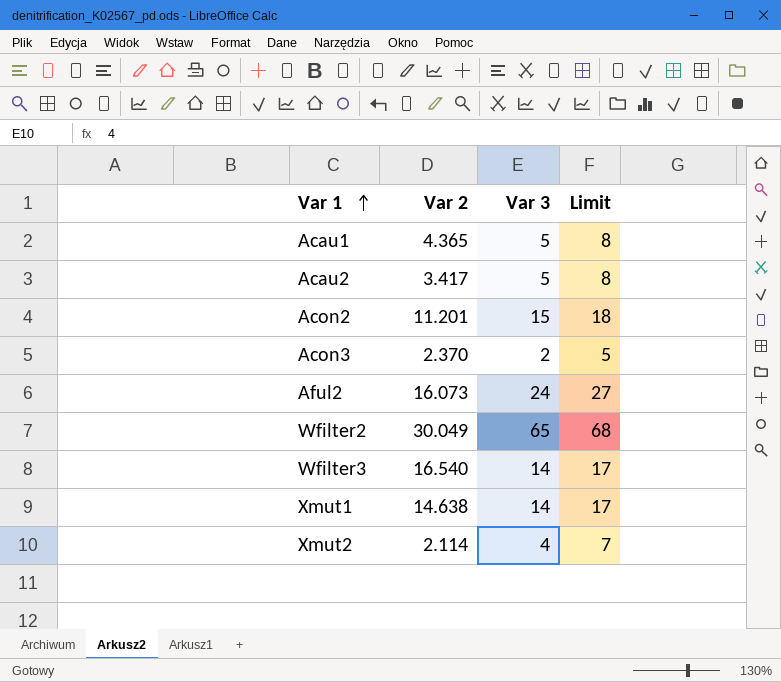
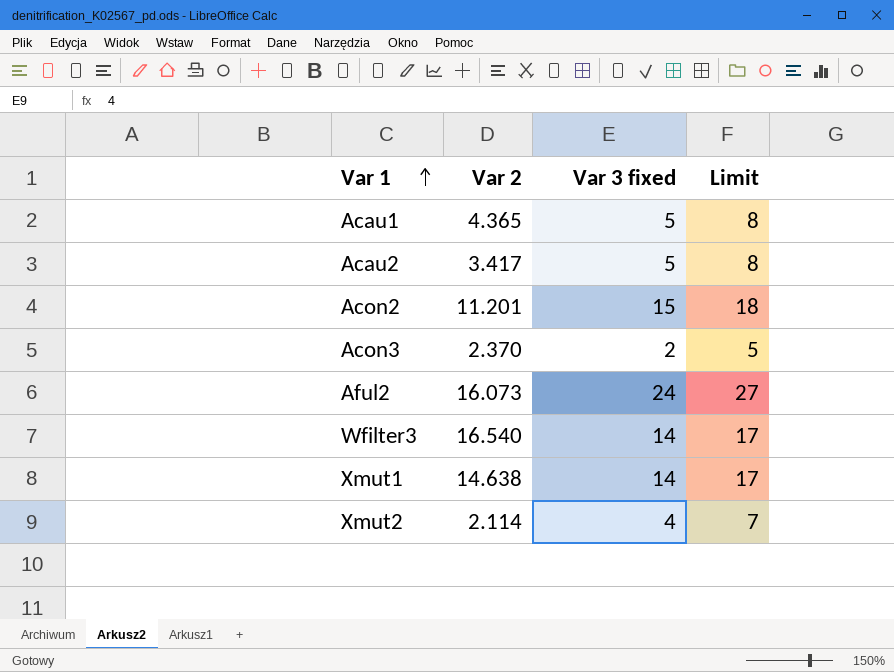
column name: Var 3 -> Var 3 fixed
row Wfilter2: 30.049 | 65 | 68 -> none

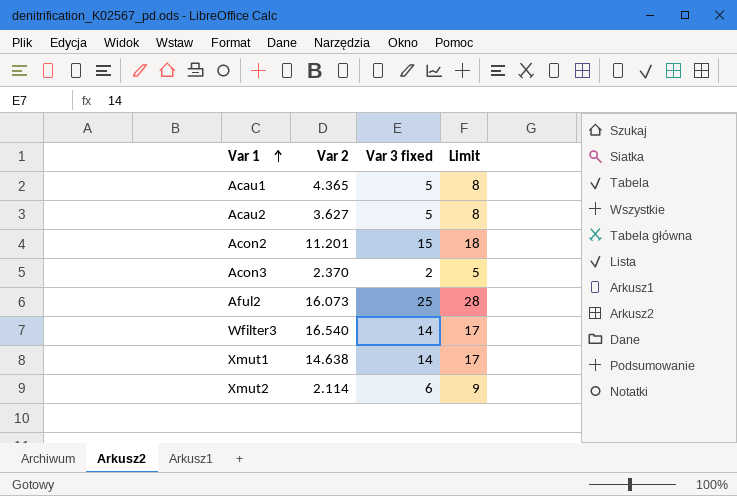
Acau2 | Var 2: 3.417 -> 3.627
Aful2 | Var 3 fixed: 24 -> 25
Aful2 | Limit: 27 -> 28
Xmut2 | Var 3 fixed: 4 -> 6
Xmut2 | Limit: 7 -> 9

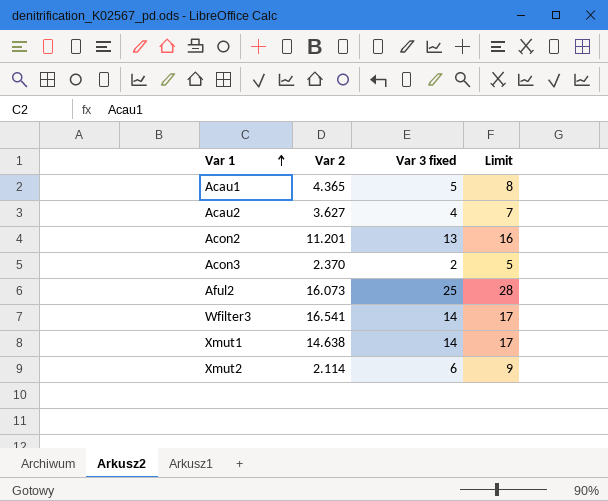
Acau2 | Var 3 fixed: 5 -> 4
Acau2 | Limit: 8 -> 7
Acon2 | Var 3 fixed: 15 -> 13
Acon2 | Limit: 18 -> 16
Wfilter3 | Var 2: 16.540 -> 16.541

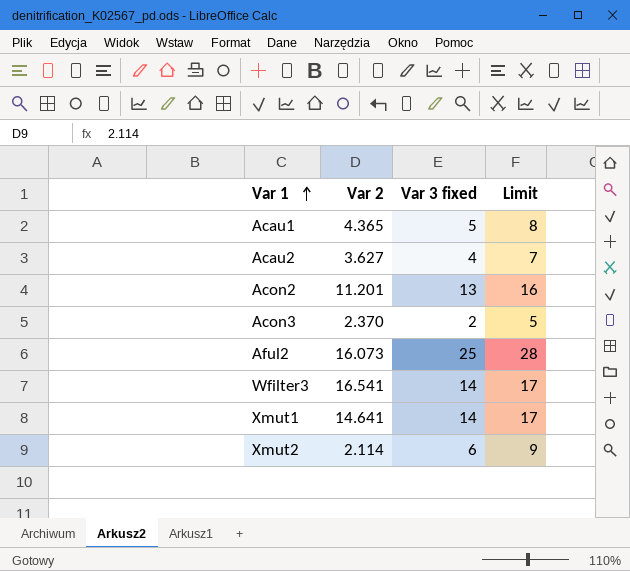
Xmut1 | Var 2: 14.638 -> 14.641

